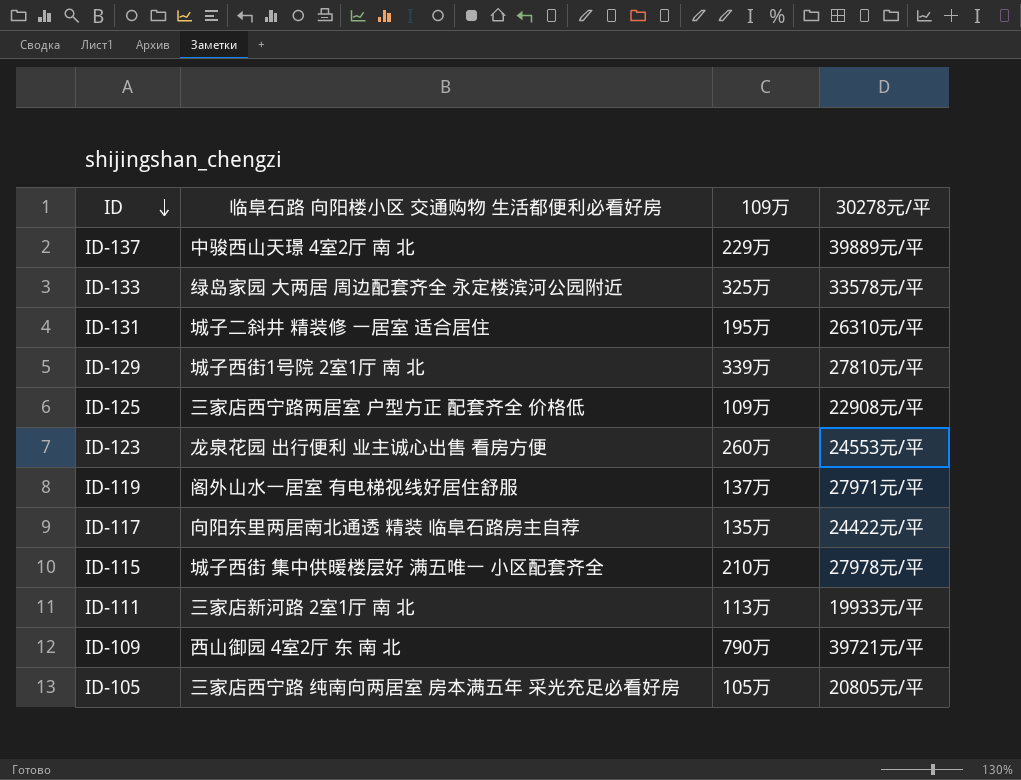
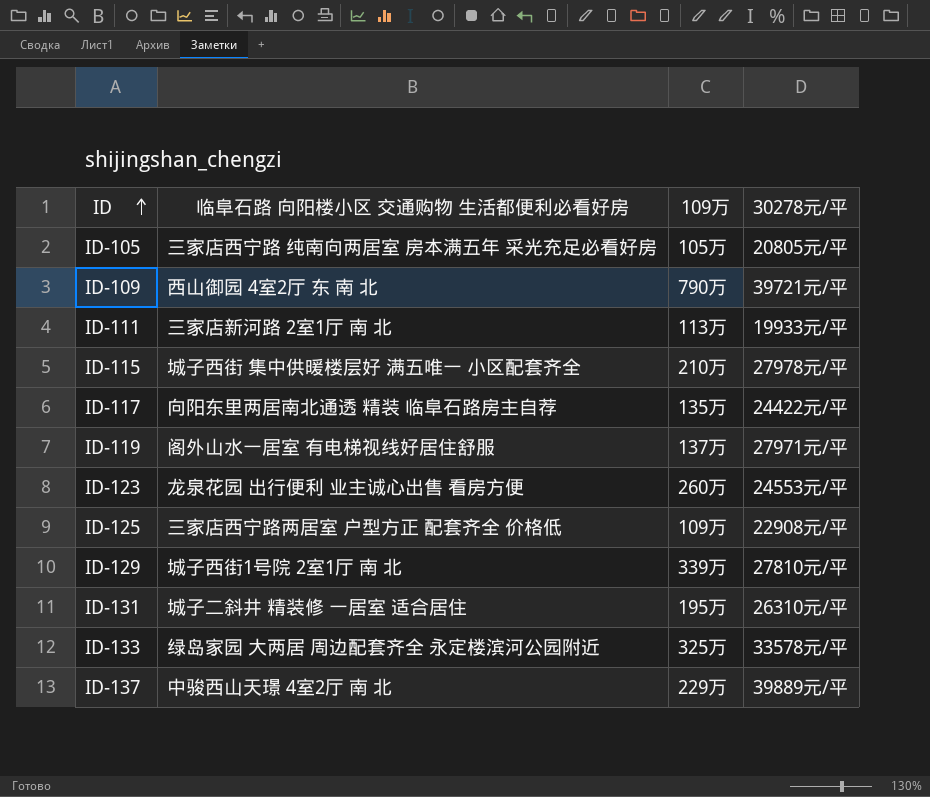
row order: ID descending -> ID ascending

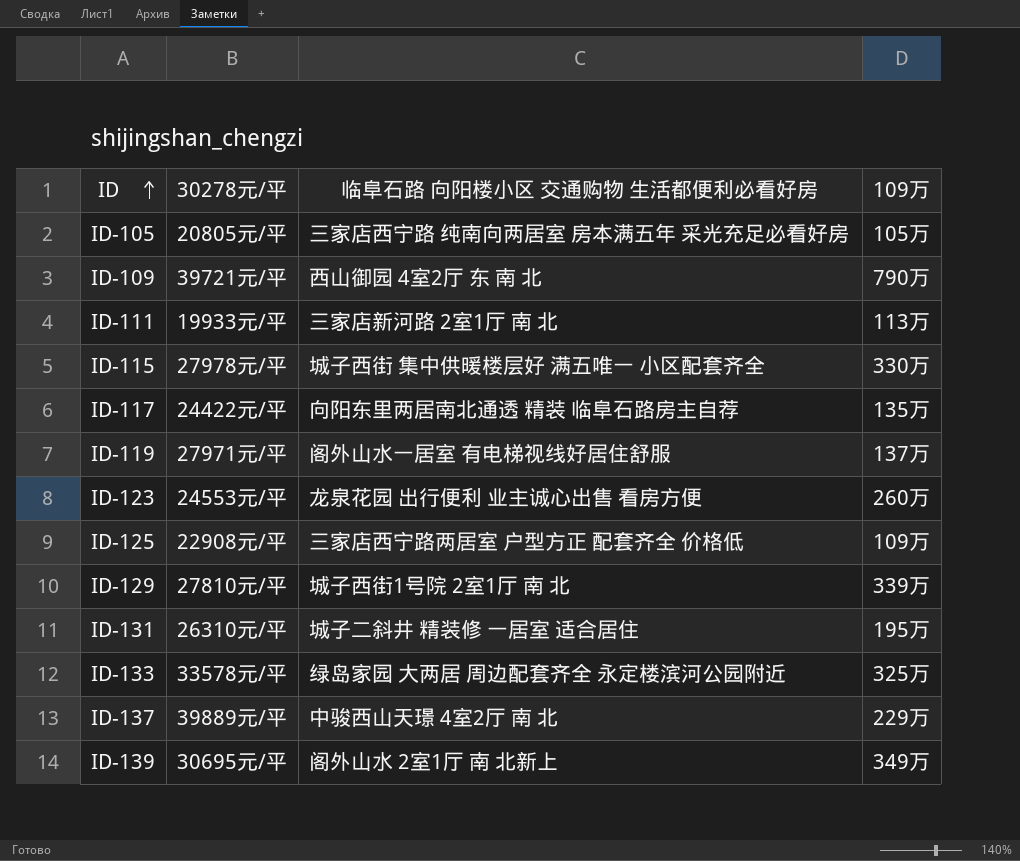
column 30278元/平 | position: 4 -> 2
ID-115 | 109万: 210万 -> 330万
row ID-139: none -> 30695元/平 | 阁外山水 2室1厅 南 北新上 | 349万

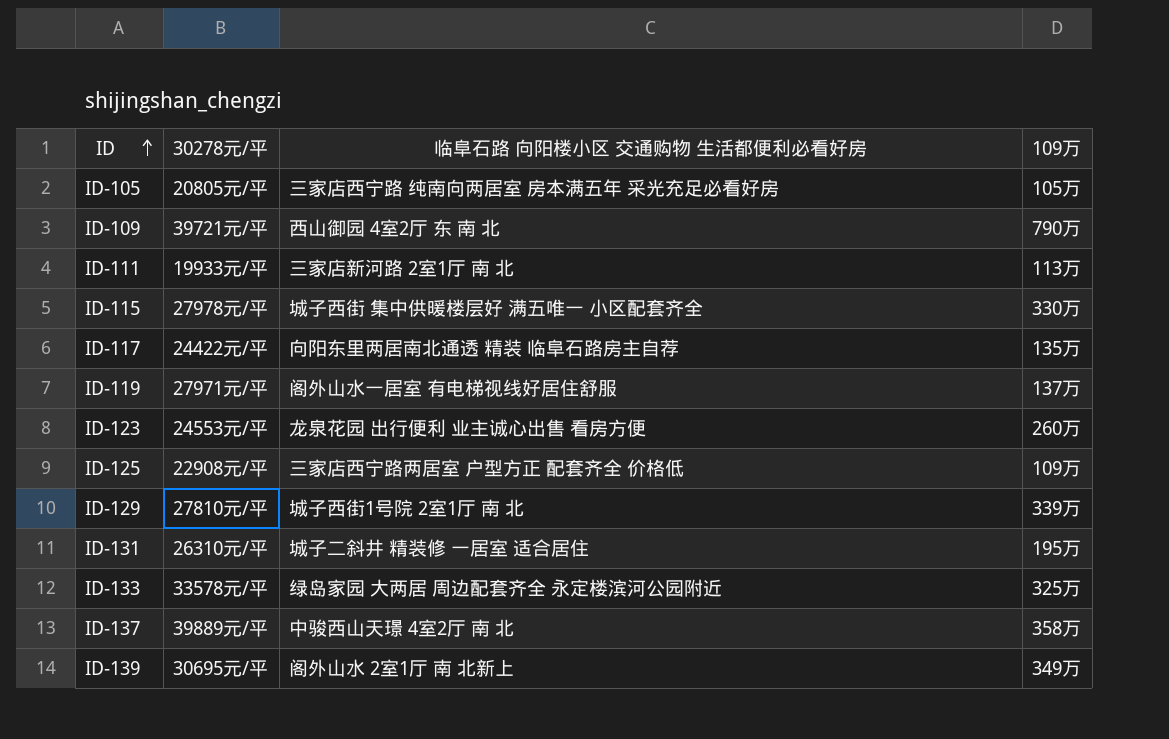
ID-137 | 109万: 229万 -> 358万

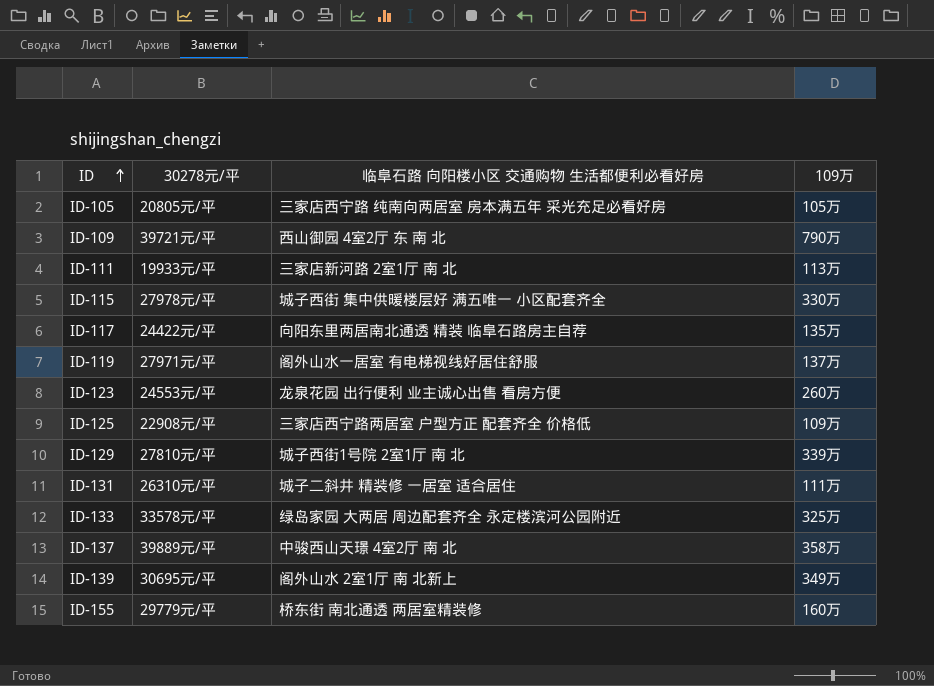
ID-131 | 109万: 195万 -> 111万
row ID-155: none -> 29779元/平 | 桥东街 南北通透 两居室精装修 | 160万

